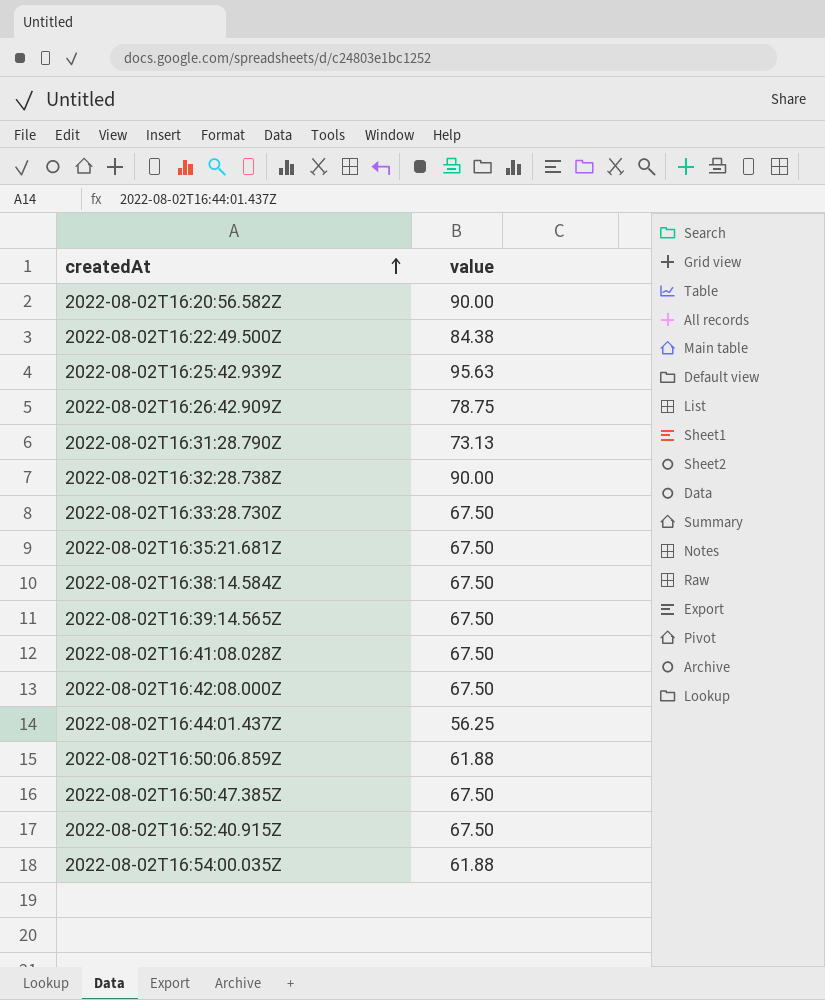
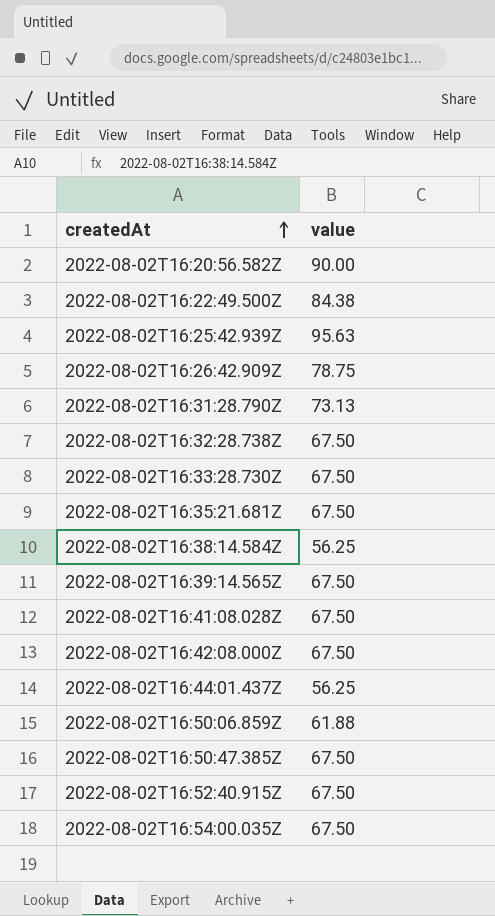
2022-08-02T16:32:28.738Z | value: 90.00 -> 67.50
2022-08-02T16:38:14.584Z | value: 67.50 -> 56.25
2022-08-02T16:54:00.035Z | value: 61.88 -> 67.50

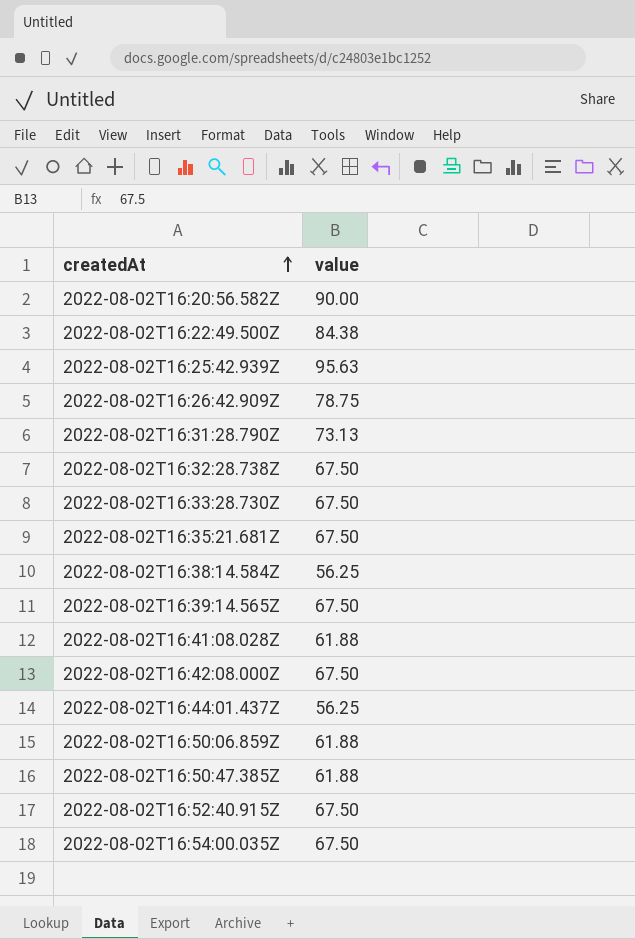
2022-08-02T16:41:08.028Z | value: 67.50 -> 61.88
2022-08-02T16:50:47.385Z | value: 67.50 -> 61.88

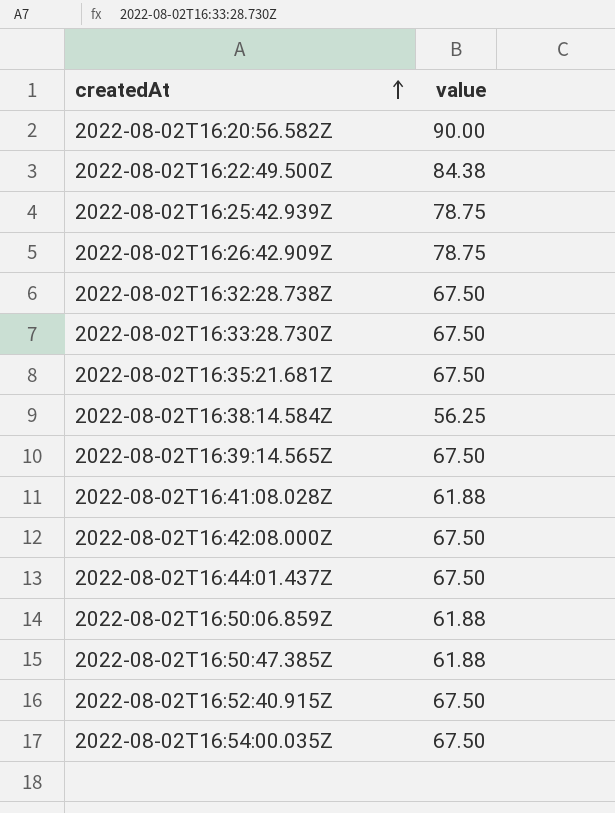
row 2022-08-02T16:31:28.790Z: 73.13 -> none
2022-08-02T16:25:42.939Z | value: 95.63 -> 78.75
2022-08-02T16:44:01.437Z | value: 56.25 -> 67.50

